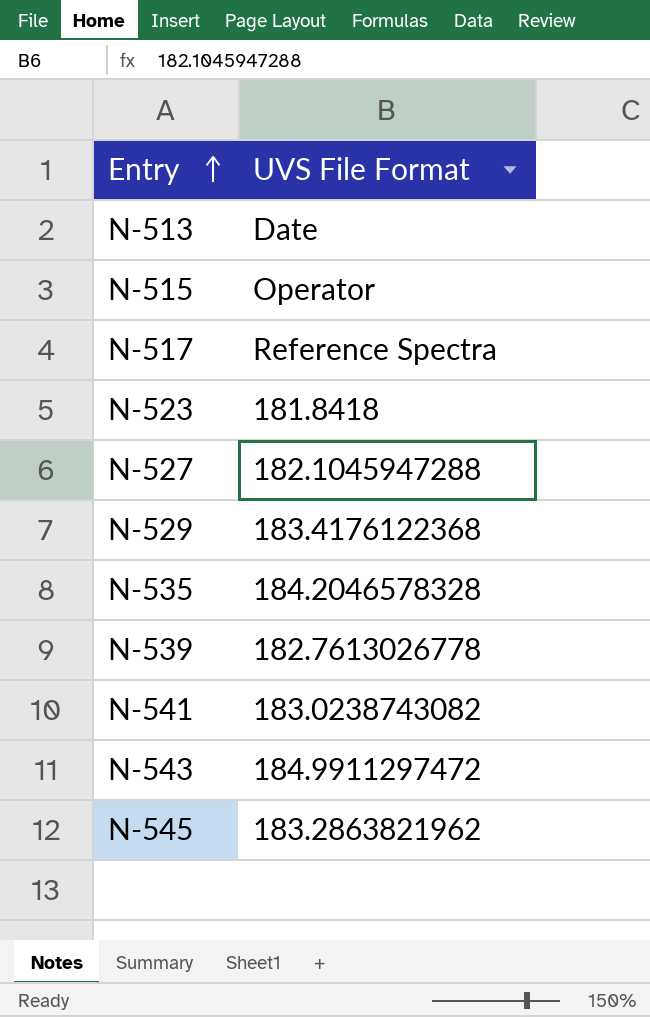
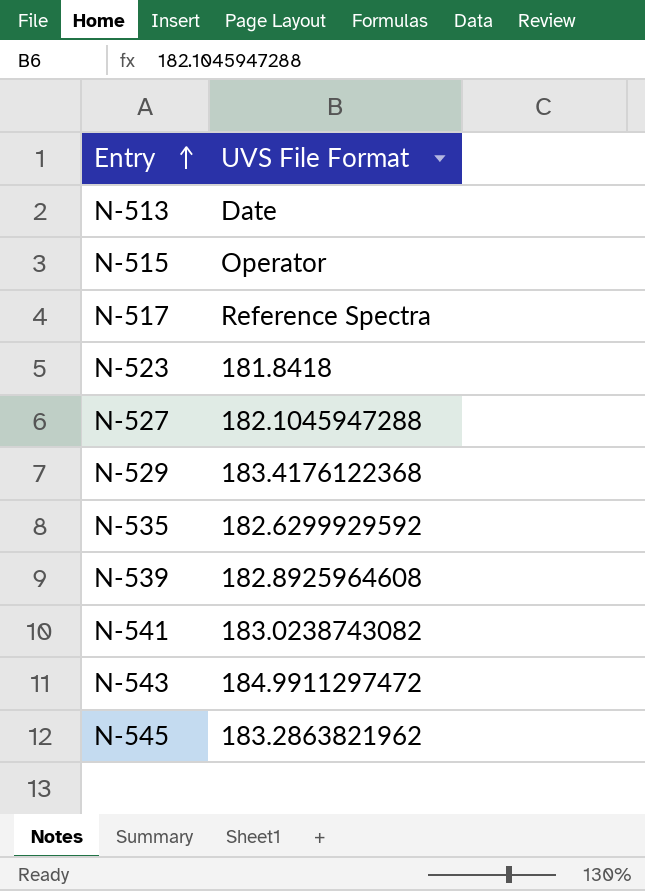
N-535 | UVS File Format: 184.2046578328 -> 182.6299929592
N-539 | UVS File Format: 182.7613026778 -> 182.8925964608

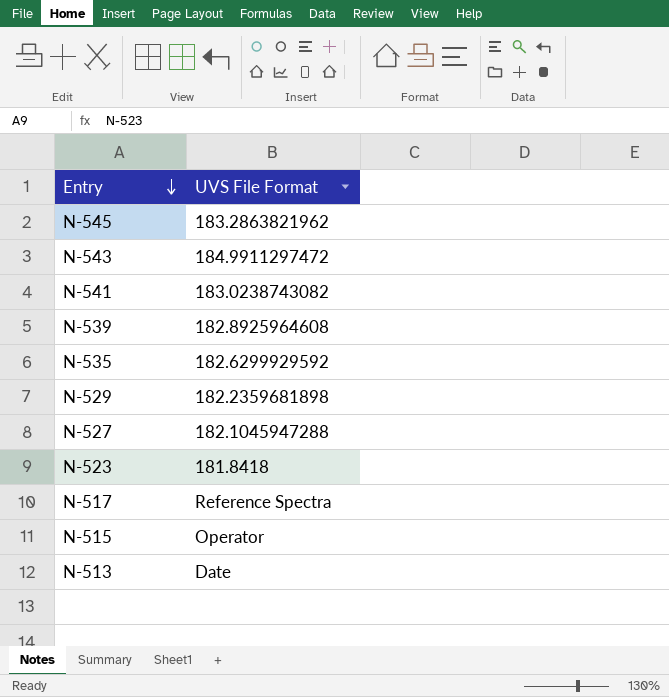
row order: Entry ascending -> Entry descending
N-529 | UVS File Format: 183.4176122368 -> 182.2359681898

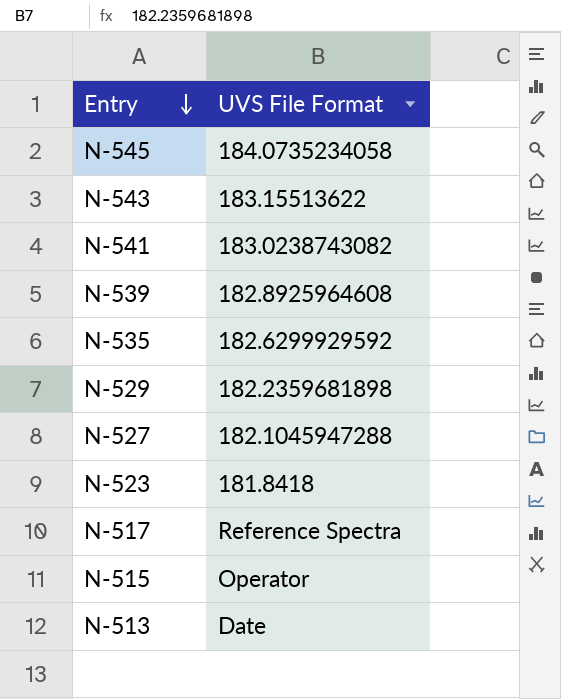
N-545 | UVS File Format: 183.2863821962 -> 184.0735234058
N-543 | UVS File Format: 184.9911297472 -> 183.15513622

